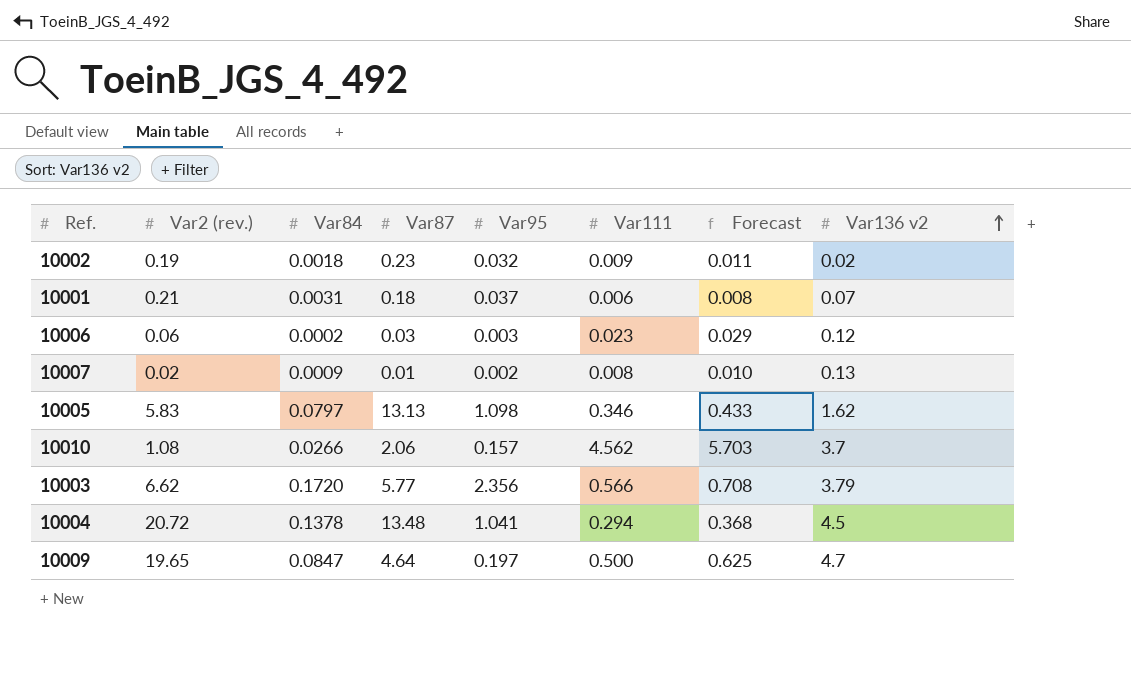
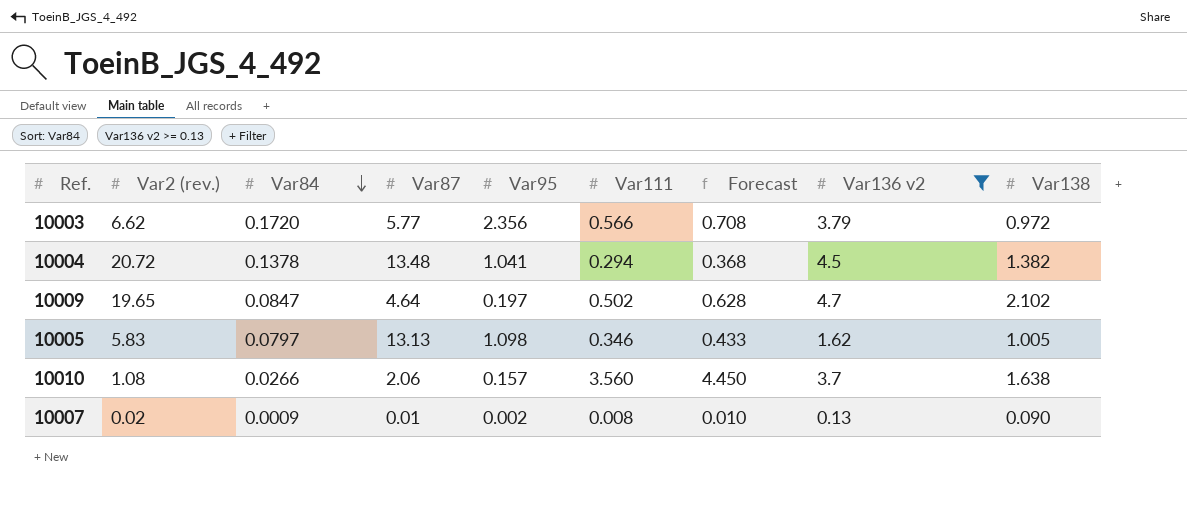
filter: none -> Var136 v2 >= 0.13
row order: Var136 v2 ascending -> Var84 descending
column Var138 | position: none -> 9
10009 | Var111: 0.500 -> 0.502
10009 | Forecast: 0.625 -> 0.628
10010 | Var111: 4.562 -> 3.560
10010 | Forecast: 5.703 -> 4.450

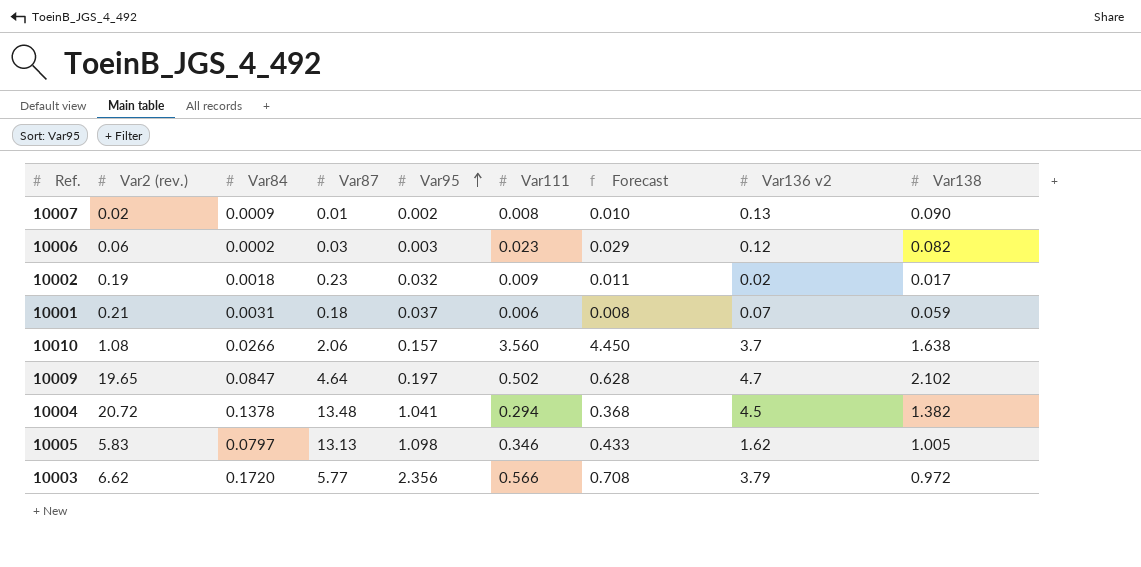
filter: Var136 v2 >= 0.13 -> none
row order: Var84 descending -> Var95 ascending

